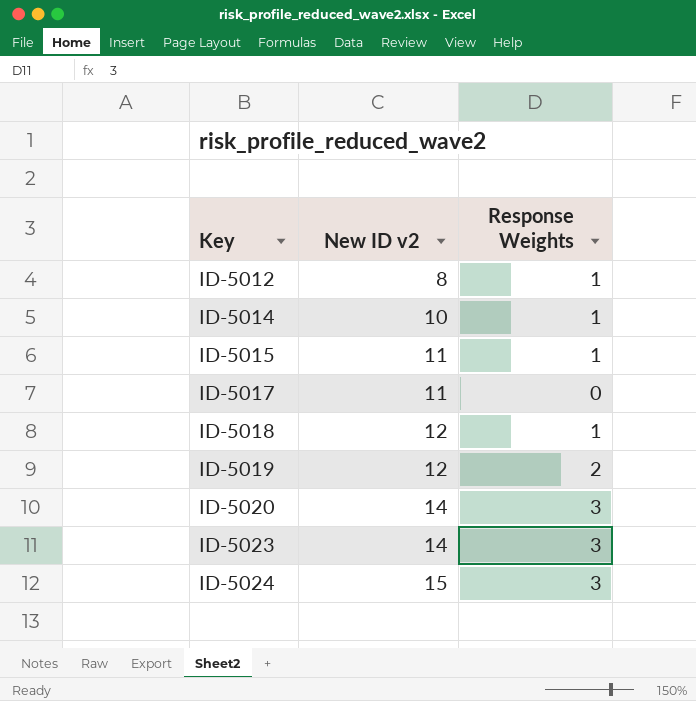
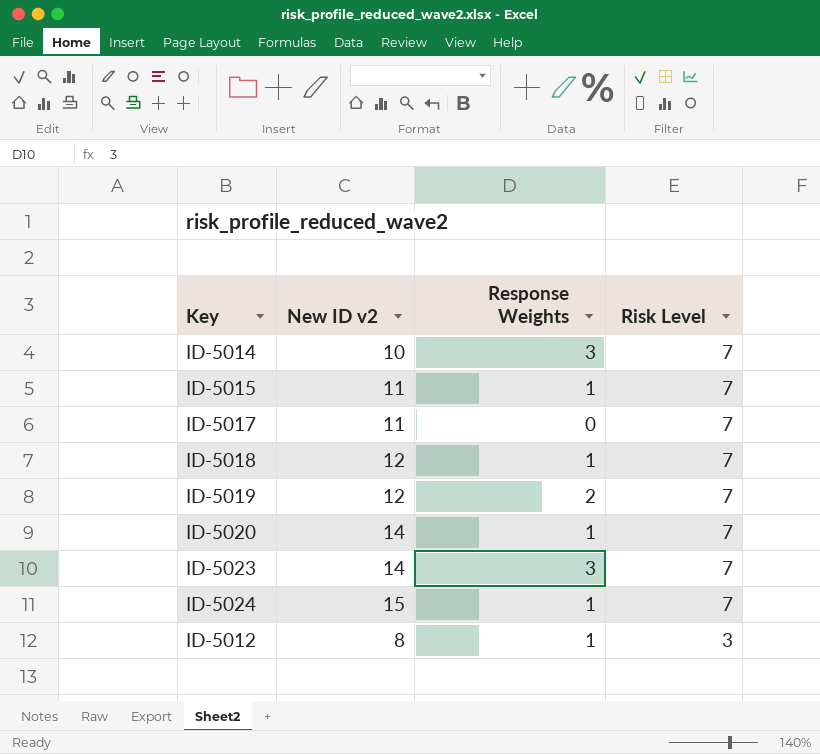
row order: Key ascending -> Risk Level descending
column Risk Level | position: none -> 4
ID-5014 | Response Weights: 1 -> 3
ID-5020 | Response Weights: 3 -> 1
ID-5024 | Response Weights: 3 -> 1

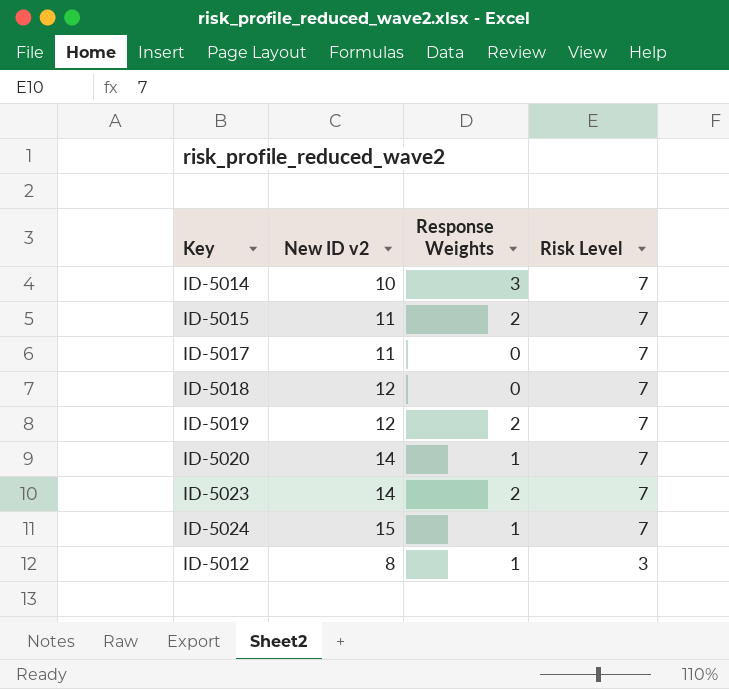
ID-5015 | Response Weights: 1 -> 2
ID-5018 | Response Weights: 1 -> 0
ID-5023 | Response Weights: 3 -> 2

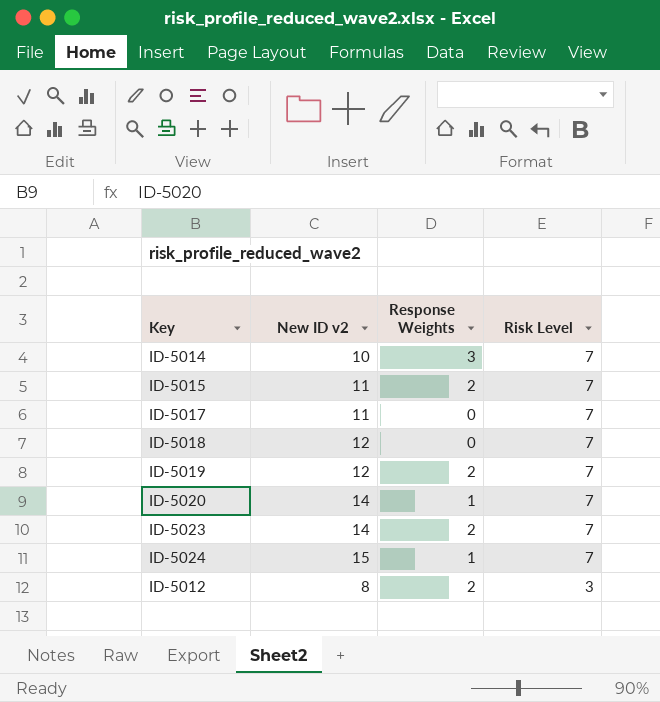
ID-5012 | Response Weights: 1 -> 2

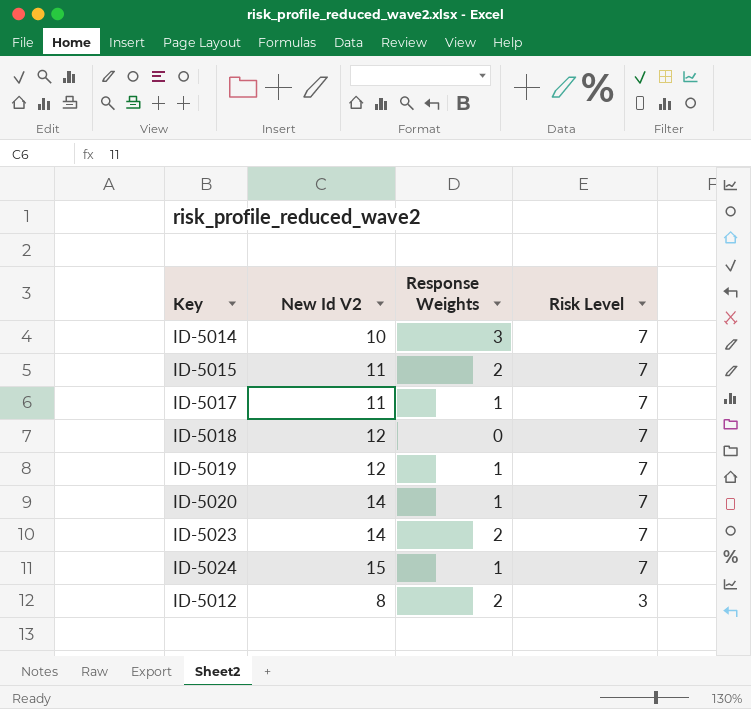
column name: New ID v2 -> New Id V2
ID-5017 | Response Weights: 0 -> 1
ID-5019 | Response Weights: 2 -> 1

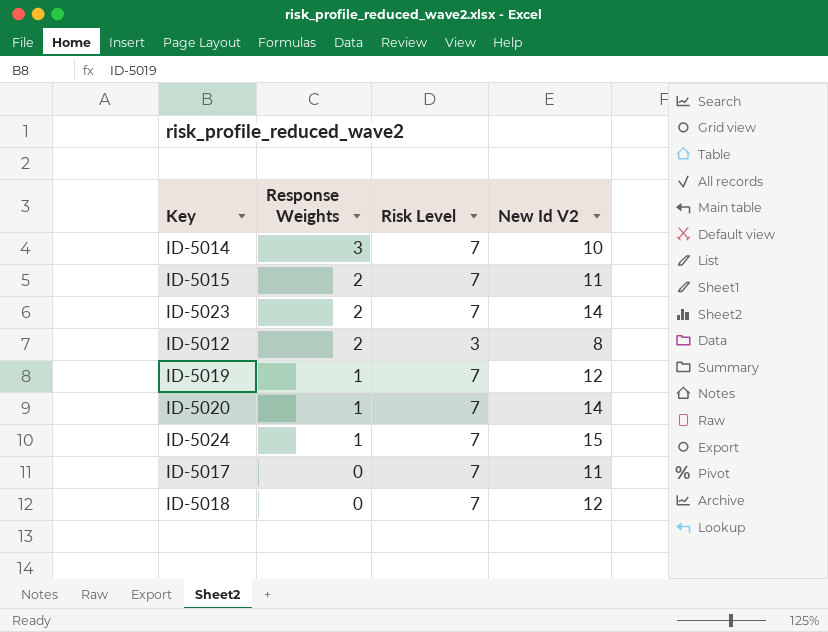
row order: Risk Level descending -> Response Weights descending
column New Id V2 | position: 2 -> 4
ID-5017 | Response Weights: 1 -> 0

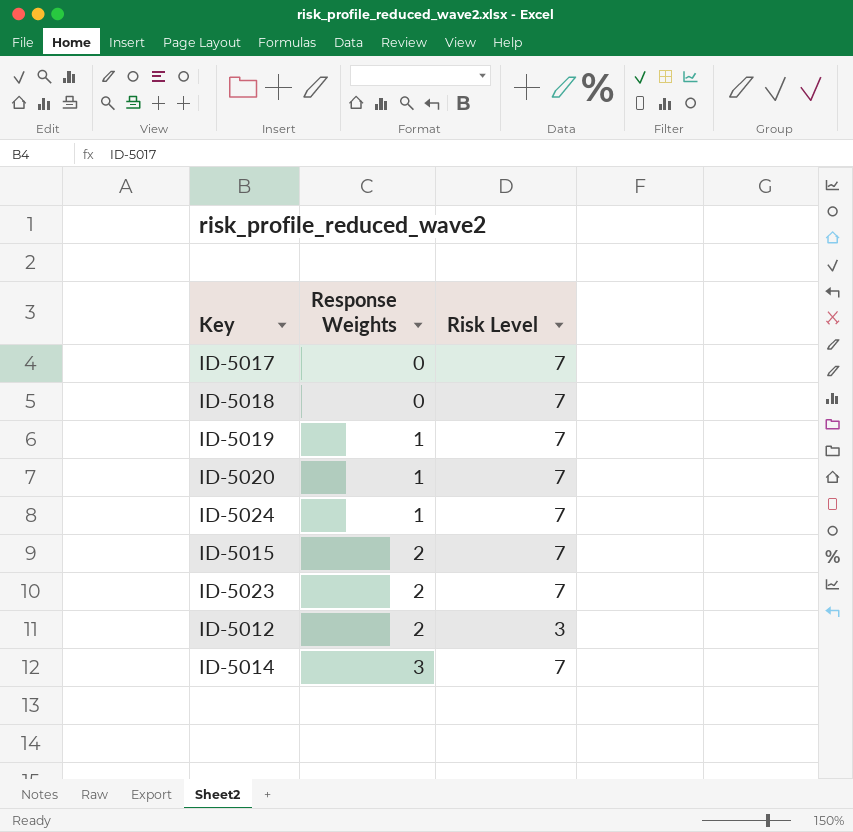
row order: Response Weights descending -> Response Weights ascending
column New Id V2 | position: 4 -> none

